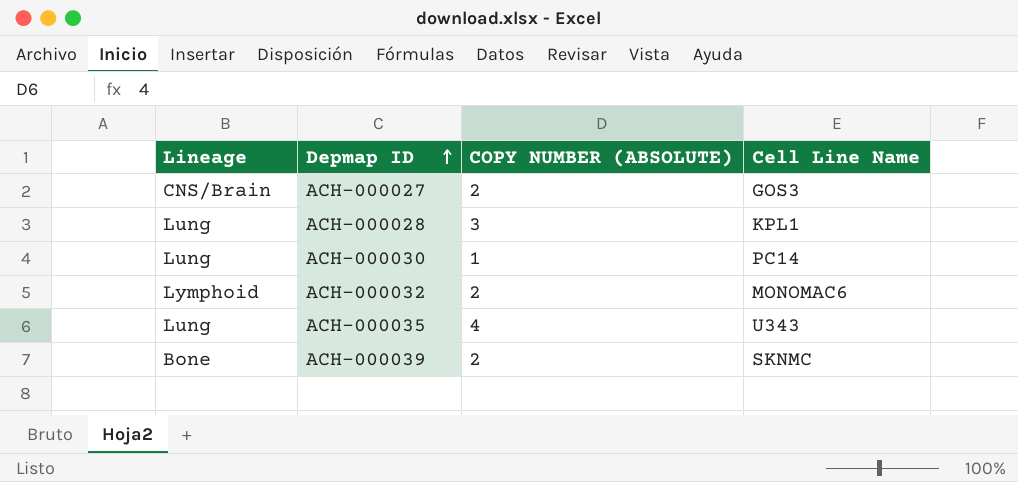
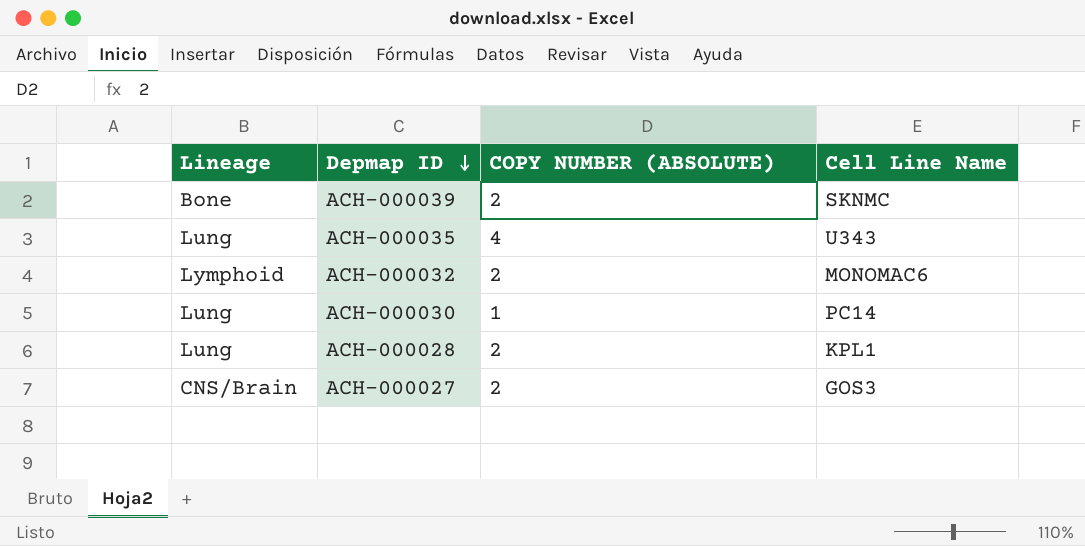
row order: Depmap ID ascending -> Depmap ID descending
ACH-000028 | COPY NUMBER (ABSOLUTE): 3 -> 2

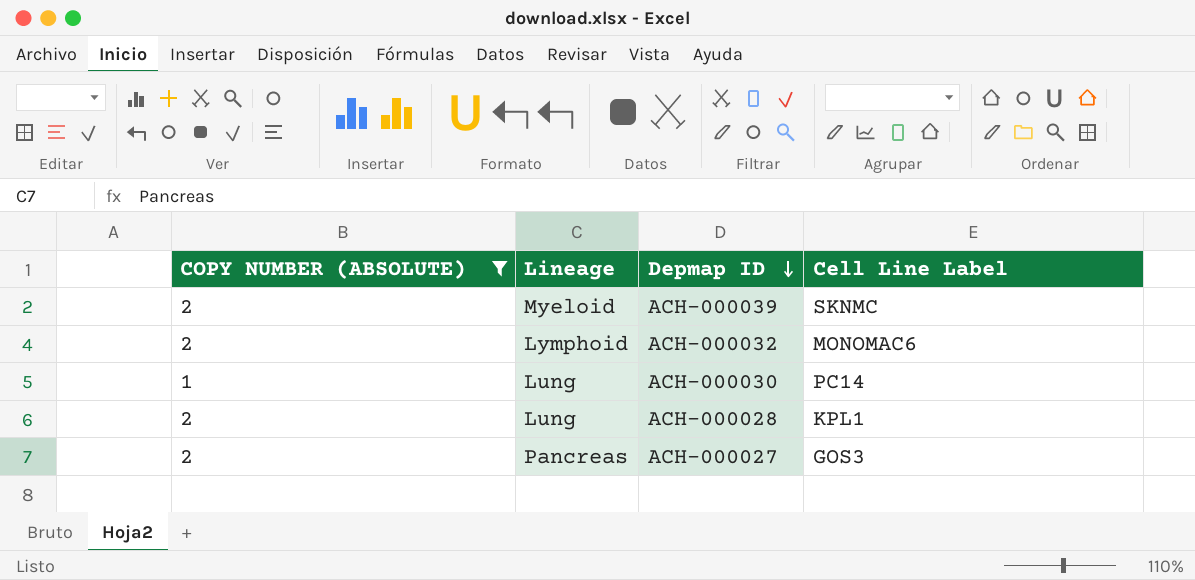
filter: none -> COPY NUMBER (ABSOLUTE) != 4
column COPY NUMBER (ABSOLUTE) | position: 3 -> 1
column name: Cell Line Name -> Cell Line Label
ACH-000039 | Lineage: Bone -> Myeloid
ACH-000027 | Lineage: CNS/Brain -> Pancreas

